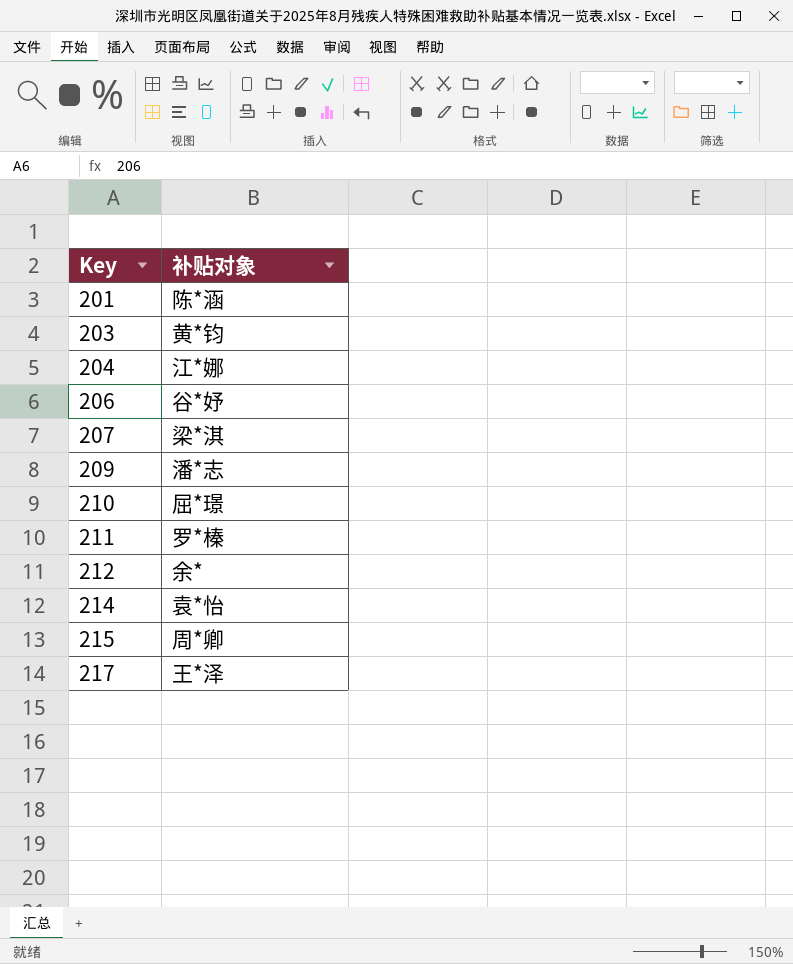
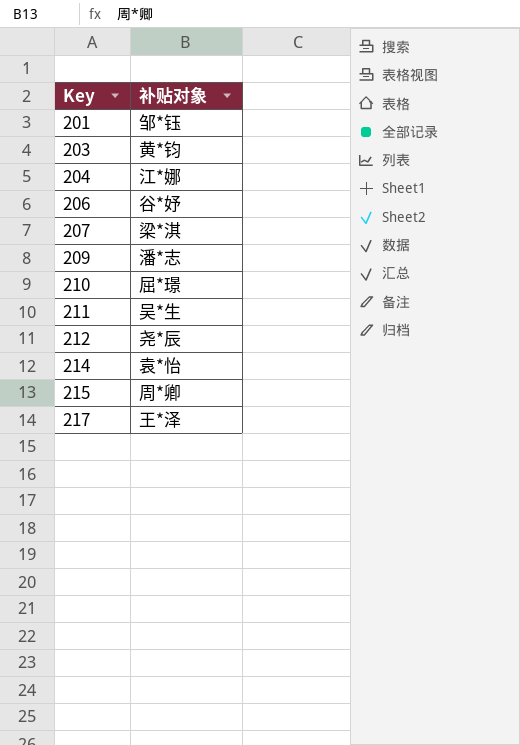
201 | 补贴对象: 陈*涵 -> 邹*钰
211 | 补贴对象: 罗*榛 -> 吴*生
212 | 补贴对象: 余* -> 尧*辰

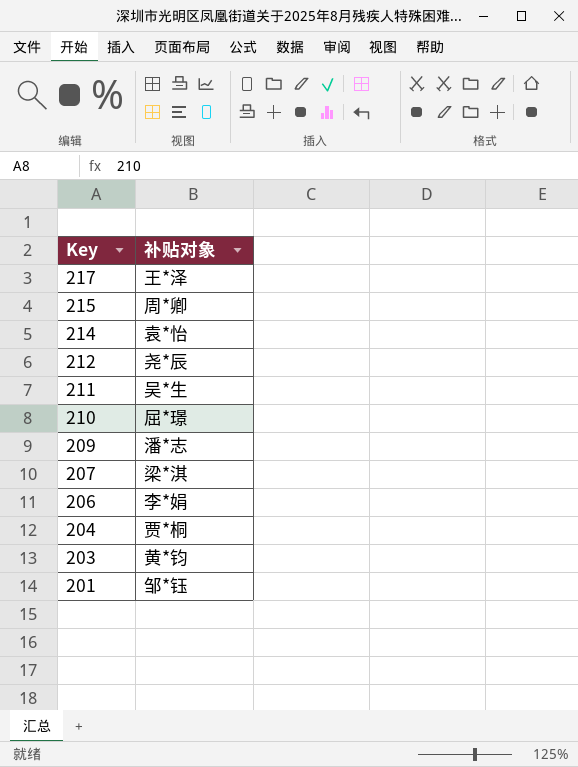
row order: Key ascending -> Key descending
206 | 补贴对象: 谷*妤 -> 李*娟
204 | 补贴对象: 江*娜 -> 贾*桐

